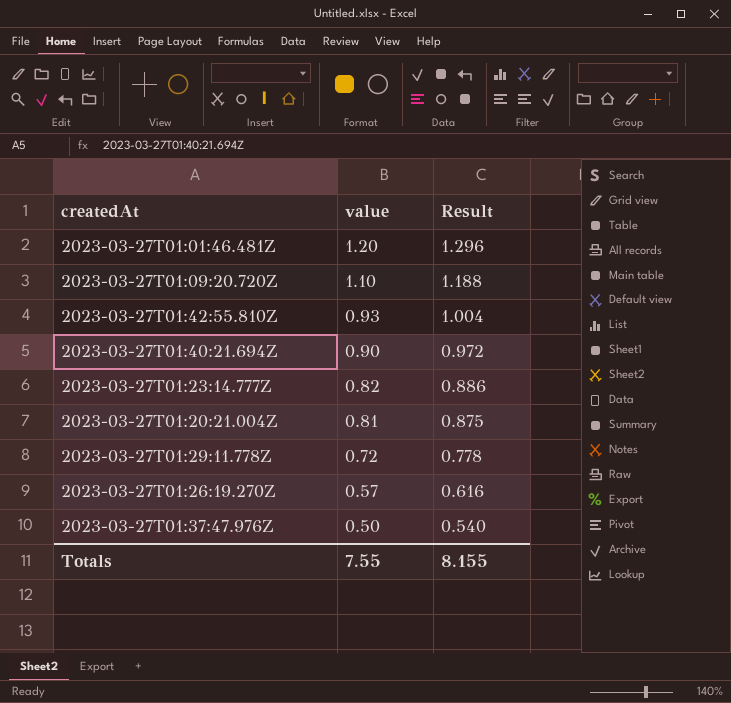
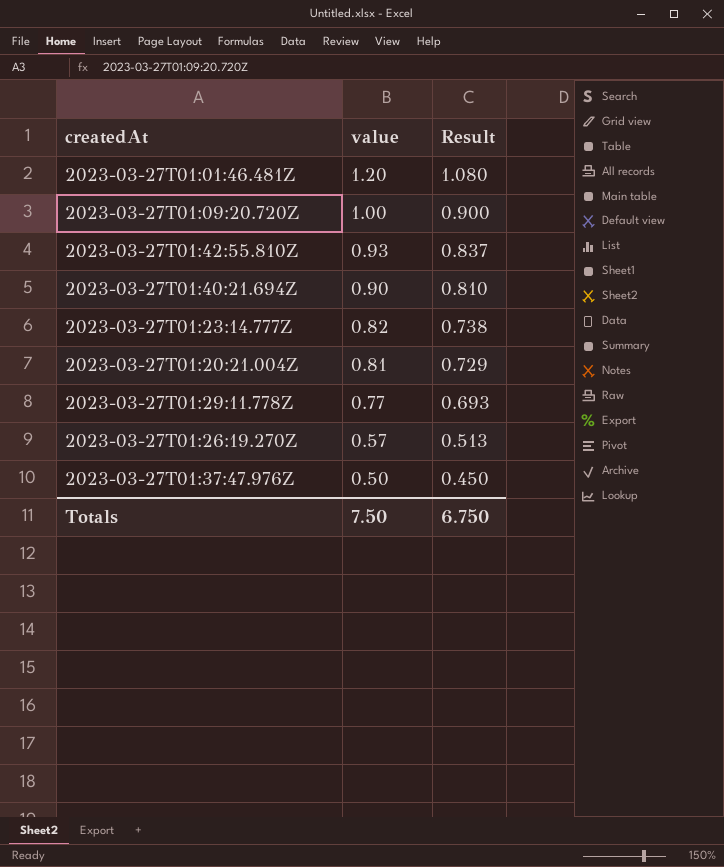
column Result | formula: [value] * 1.08 -> [value] * 0.9
2023-03-27T01:09:20.720Z | value: 1.10 -> 1.00
2023-03-27T01:29:11.778Z | value: 0.72 -> 0.77
Totals | value: 7.55 -> 7.50
Totals | Result: 8.155 -> 6.750

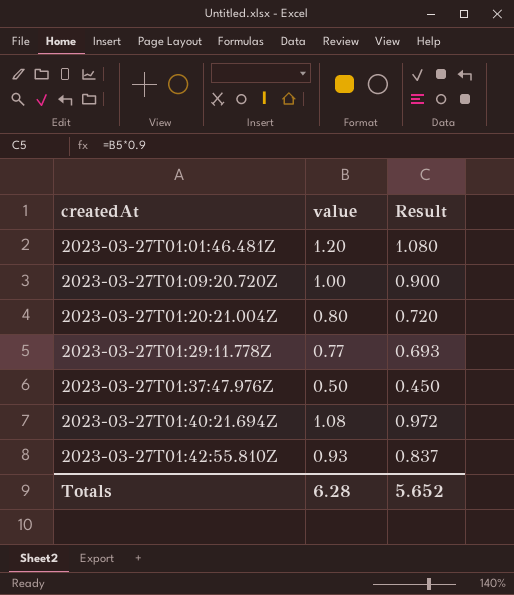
row order: value descending -> createdAt ascending
row 2023-03-27T01:23:14.777Z: 0.82 | 0.738 -> none
row 2023-03-27T01:26:19.270Z: 0.57 | 0.513 -> none
2023-03-27T01:20:21.004Z | value: 0.81 -> 0.80
2023-03-27T01:20:21.004Z | Result: 0.729 -> 0.720
2023-03-27T01:40:21.694Z | value: 0.90 -> 1.08
2023-03-27T01:40:21.694Z | Result: 0.810 -> 0.972
Totals | value: 7.50 -> 6.28
Totals | Result: 6.750 -> 5.652

